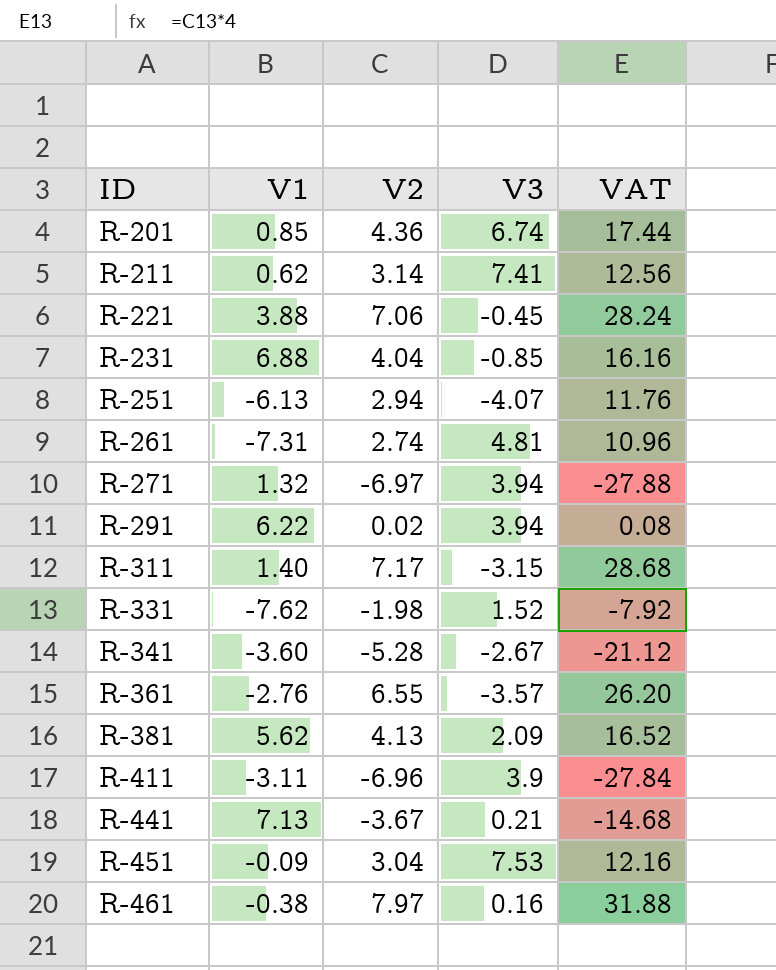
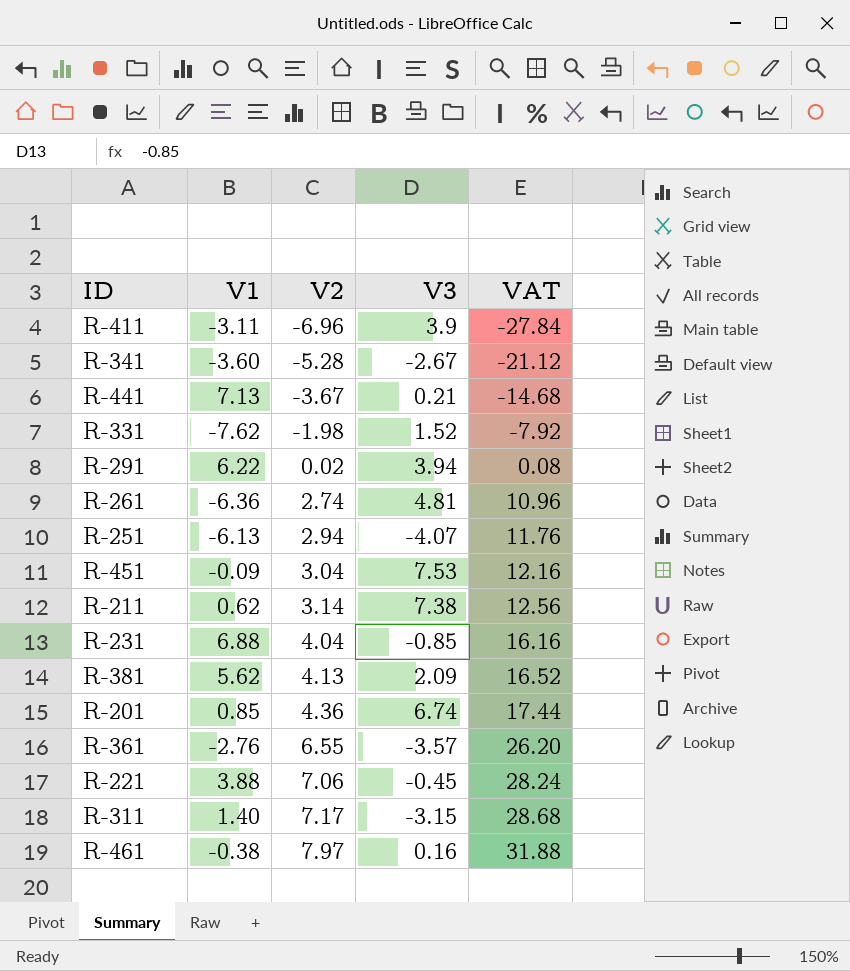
row order: ID ascending -> V2 ascending
row R-271: 1.32 | -6.97 | 3.94 | -27.88 -> none
R-261 | V1: -7.31 -> -6.36
R-211 | V3: 7.41 -> 7.38

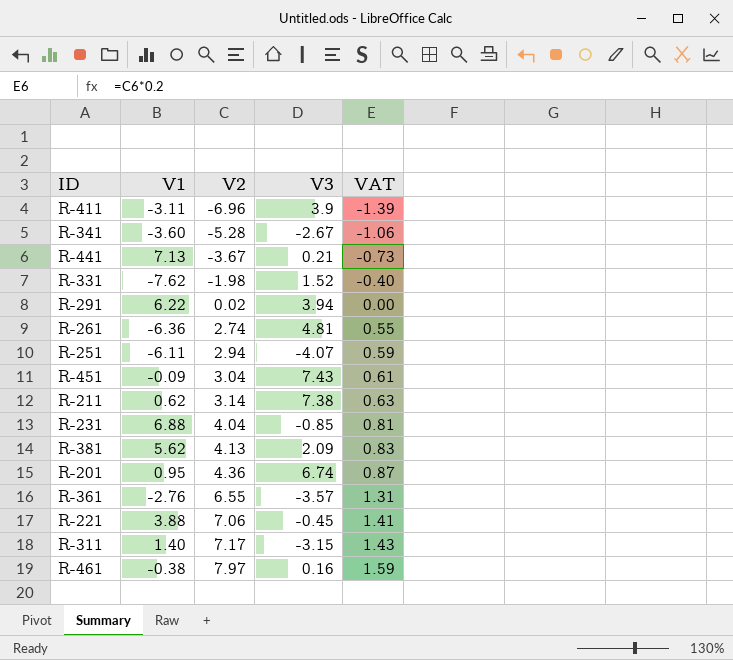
column VAT | formula: [V2] * 4 -> [V2] * 0.2
R-251 | V1: -6.13 -> -6.11
R-451 | V3: 7.53 -> 7.43
R-201 | V1: 0.85 -> 0.95

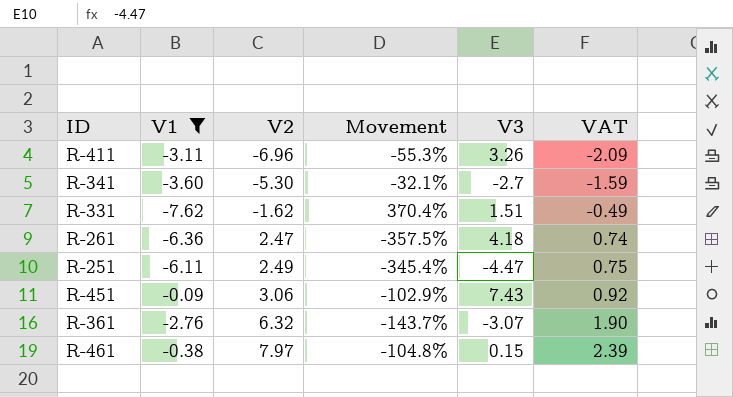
filter: none -> V1 <= -0.09
column Movement | formula: none -> ([V1] - [V2]) / [V2]
column VAT | formula: [V2] * 0.2 -> [V2] * 0.3
R-411 | V3: 3.9 -> 3.26
R-341 | V2: -5.28 -> -5.30
R-341 | V3: -2.67 -> -2.7
R-331 | V2: -1.98 -> -1.62
R-331 | V3: 1.52 -> 1.51
R-261 | V2: 2.74 -> 2.47
R-261 | V3: 4.81 -> 4.18
R-251 | V2: 2.94 -> 2.49
R-251 | V3: -4.07 -> -4.47
R-451 | V2: 3.04 -> 3.06
R-361 | V2: 6.55 -> 6.32
R-361 | V3: -3.57 -> -3.07
R-461 | V3: 0.16 -> 0.15

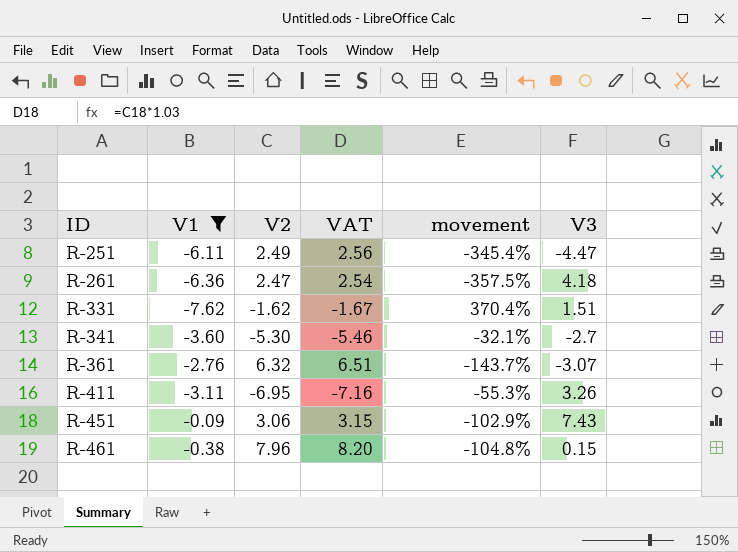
row order: V2 ascending -> ID ascending
column VAT | formula: [V2] * 0.3 -> [V2] * 1.03
column VAT | position: 6 -> 4
column name: Movement -> movement
R-411 | V2: -6.96 -> -6.95
R-461 | V2: 7.97 -> 7.96

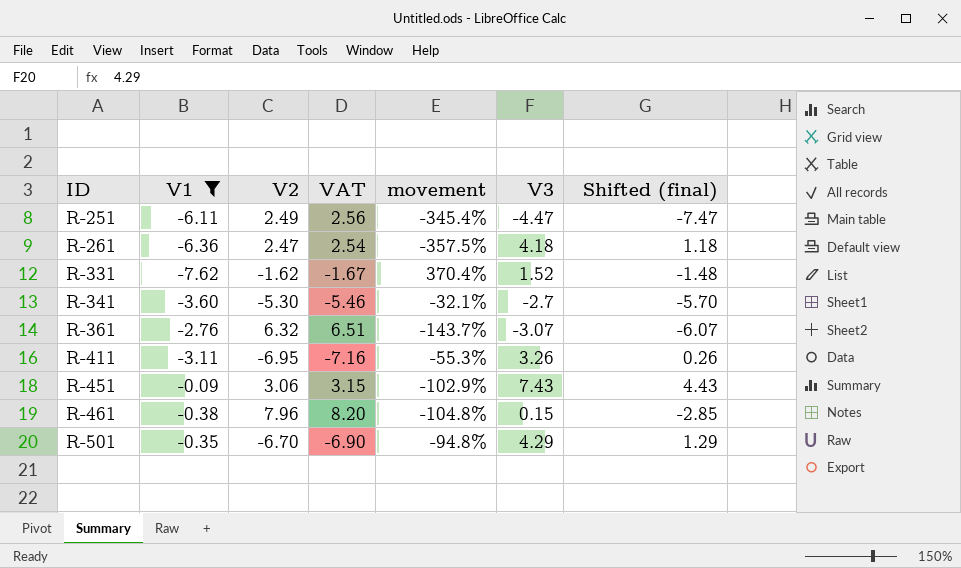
column Shifted (final) | formula: none -> [V3] - 3
R-331 | V3: 1.51 -> 1.52
row R-501: none -> -0.35 | -6.70 | -6.90 | -94.8% | 4.29 | 1.29

